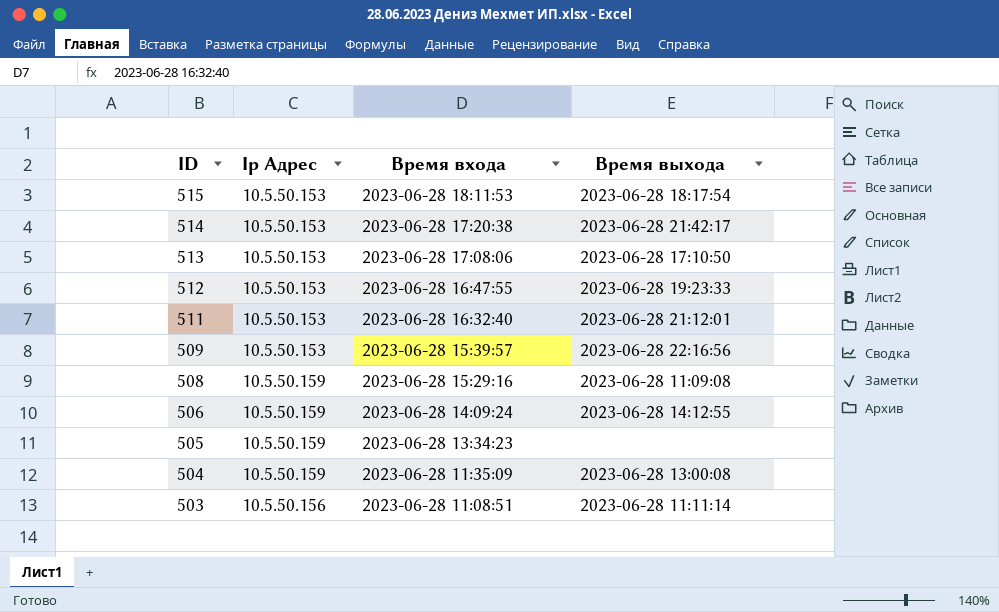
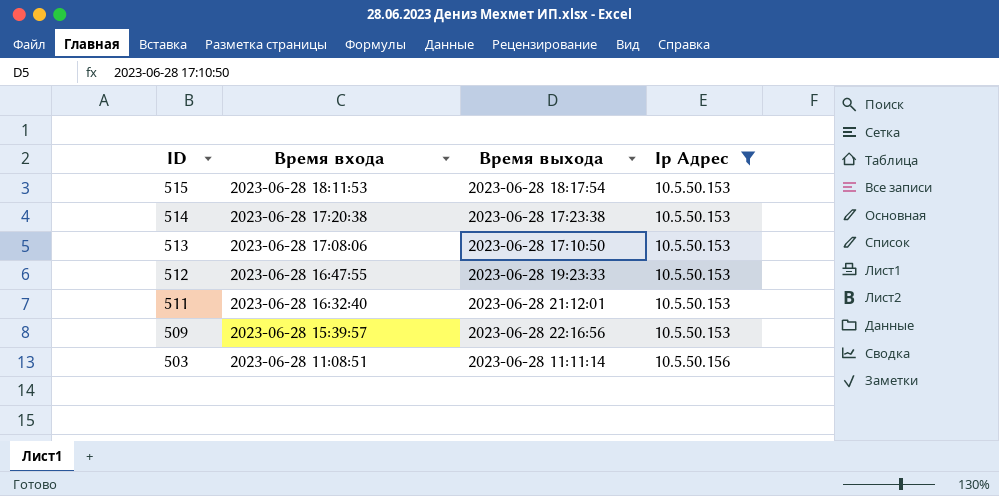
filter: none -> Ip Адрес != 10.5.50.159
column Ip Адрес | position: 2 -> 4
514 | Время выхода: 2023-06-28 21:42:17 -> 2023-06-28 17:23:38

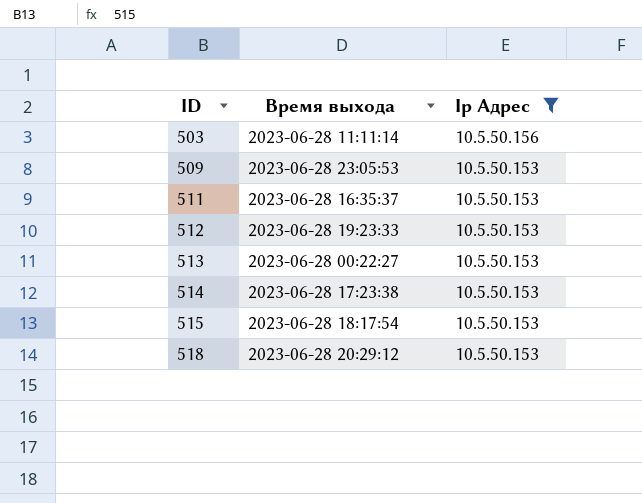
row order: ID descending -> ID ascending
column Время входа | position: 2 -> none
509 | Время выхода: 2023-06-28 22:16:56 -> 2023-06-28 23:05:53
511 | Время выхода: 2023-06-28 21:12:01 -> 2023-06-28 16:35:37
513 | Время выхода: 2023-06-28 17:10:50 -> 2023-06-28 00:22:27
row 518: none -> 2023-06-28 20:29:12 | 10.5.50.153

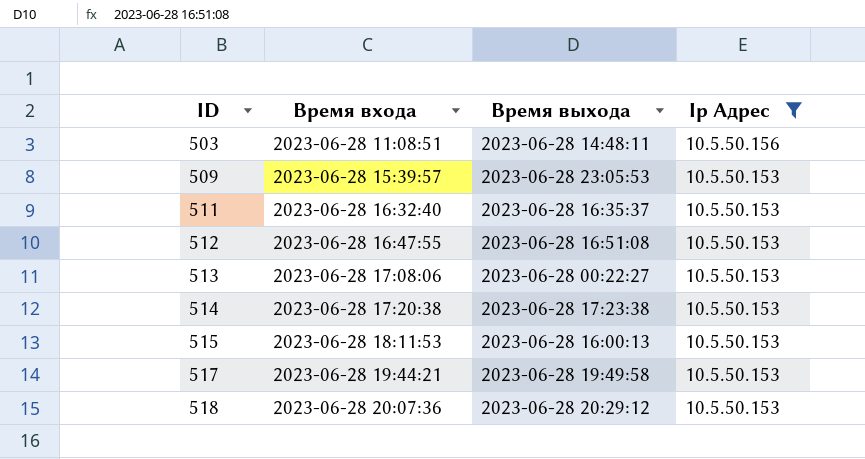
column Время входа | position: none -> 2
503 | Время выхода: 2023-06-28 11:11:14 -> 2023-06-28 14:48:11
512 | Время выхода: 2023-06-28 19:23:33 -> 2023-06-28 16:51:08
515 | Время выхода: 2023-06-28 18:17:54 -> 2023-06-28 16:00:13
row 517: none -> 2023-06-28 19:44:21 | 2023-06-28 19:49:58 | 10.5.50.153

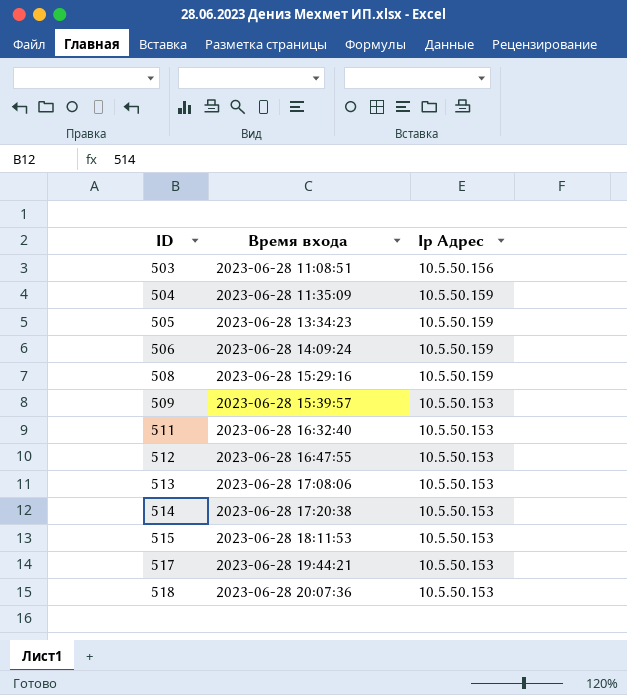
filter: Ip Адрес != 10.5.50.159 -> none
column Время выхода | position: 3 -> none

